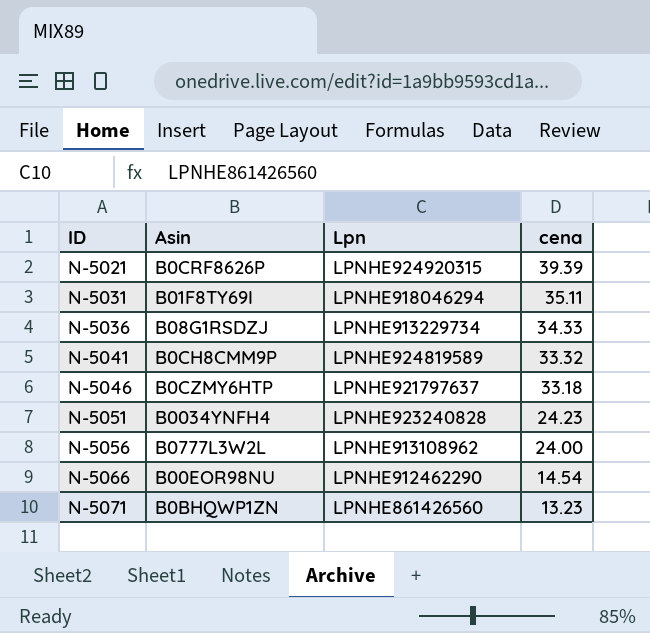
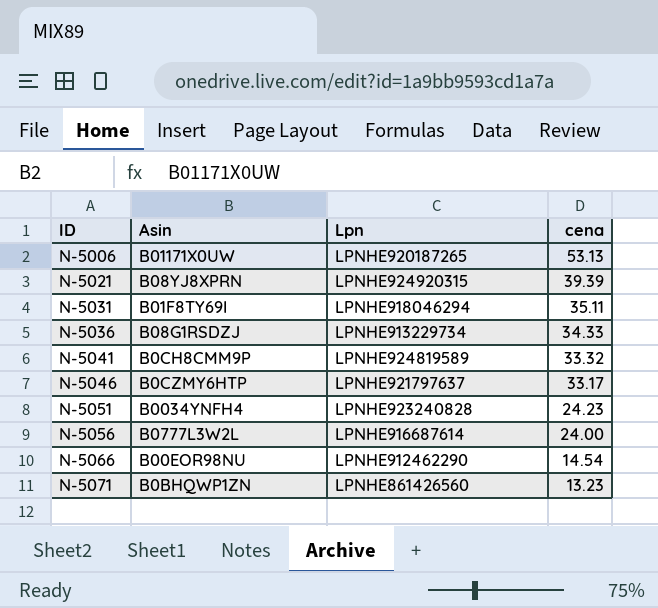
row N-5006: none -> B01171X0UW | LPNHE920187265 | 53.13
N-5021 | Asin: B0CRF8626P -> B08YJ8XPRN
N-5046 | cena: 33.18 -> 33.17
N-5056 | Lpn: LPNHE913108962 -> LPNHE916687614

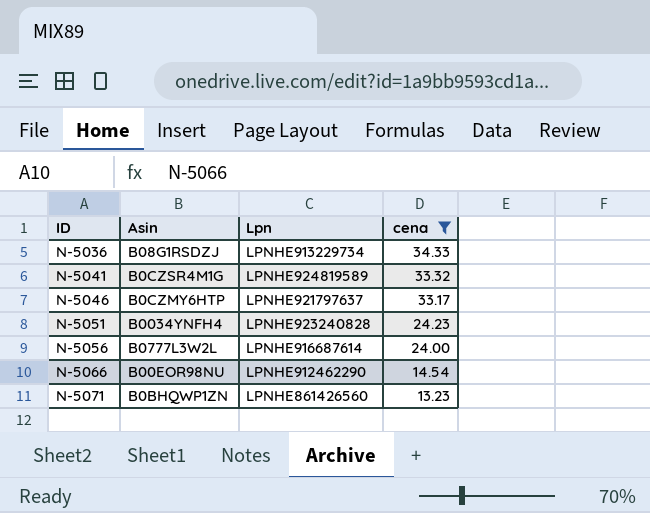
filter: none -> cena <= 34.33
N-5041 | Asin: B0CH8CMM9P -> B0CZSR4M1G

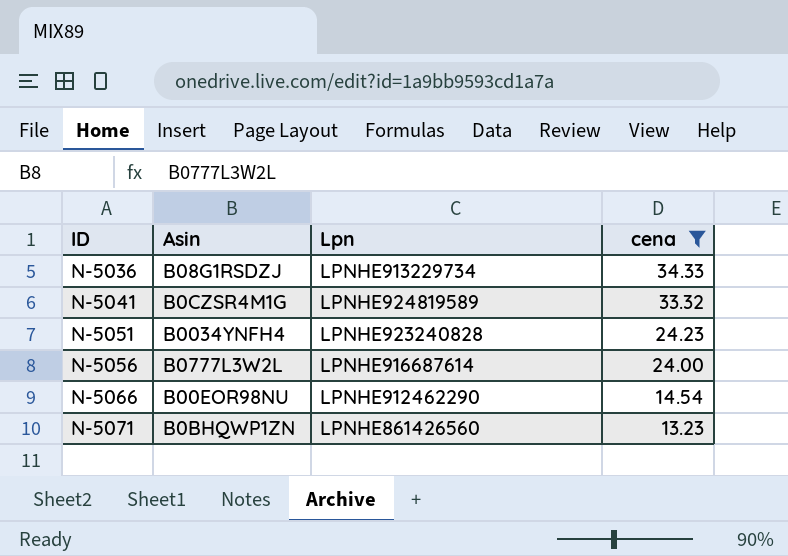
row N-5046: B0CZMY6HTP | LPNHE921797637 | 33.17 -> none

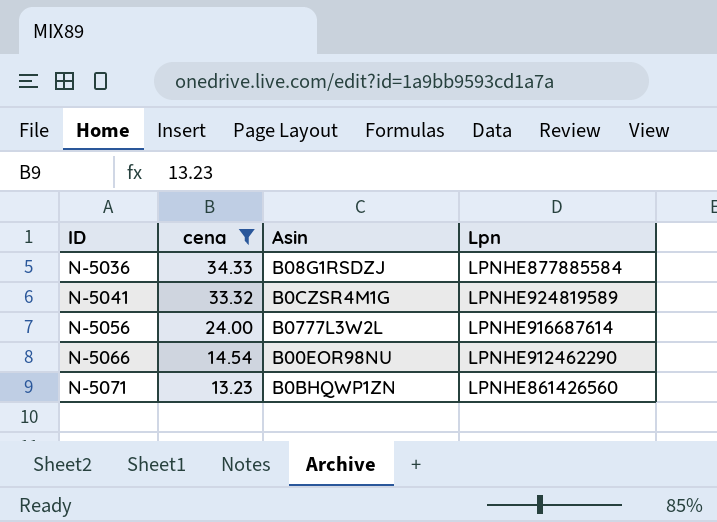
column cena | position: 4 -> 2
row N-5051: B0034YNFH4 | LPNHE923240828 | 24.23 -> none
N-5036 | Lpn: LPNHE913229734 -> LPNHE877885584

